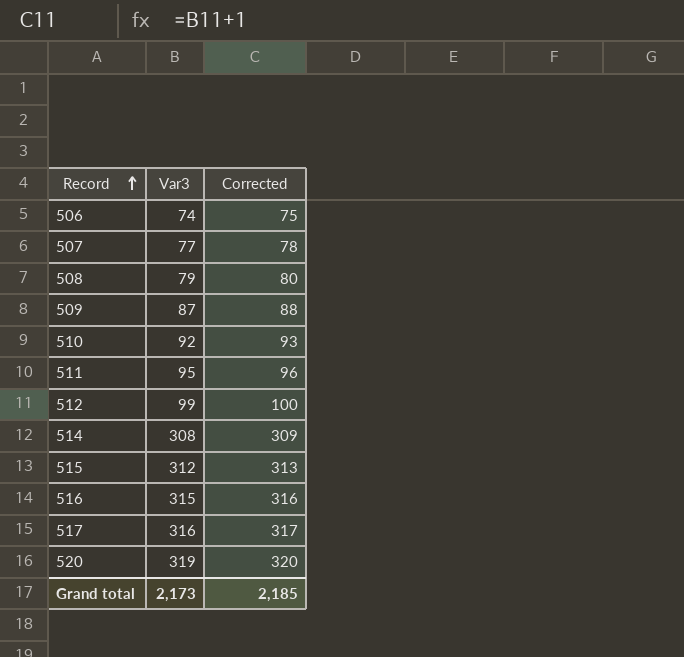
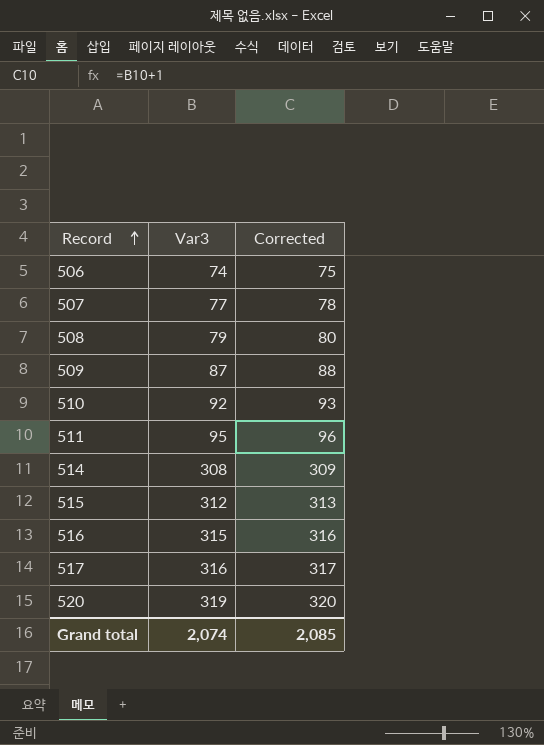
row 512: 99 | 100 -> none
Grand total | Var3: 2,173 -> 2,074
Grand total | Corrected: 2,185 -> 2,085

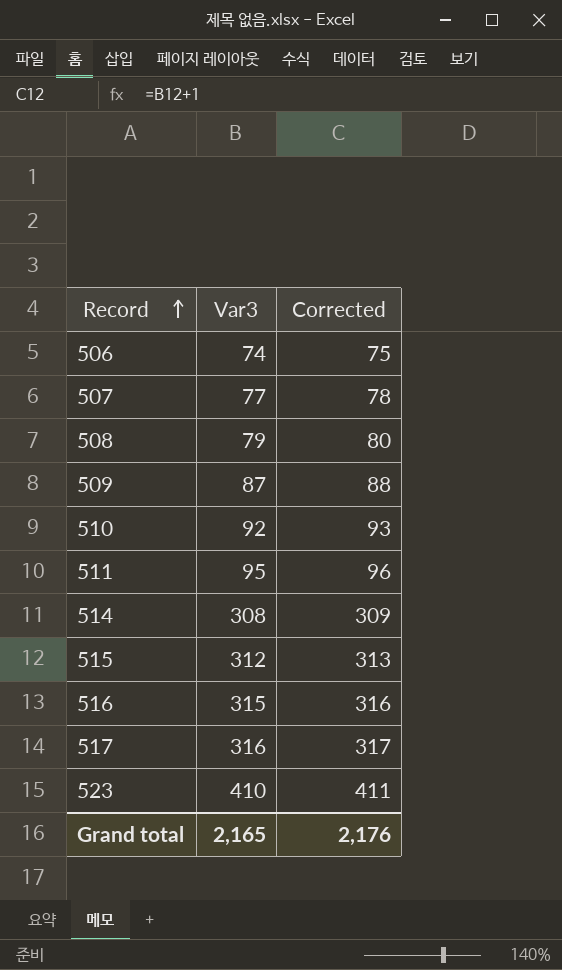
row 520: 319 | 320 -> none
row 523: none -> 410 | 411
Grand total | Var3: 2,074 -> 2,165
Grand total | Corrected: 2,085 -> 2,176

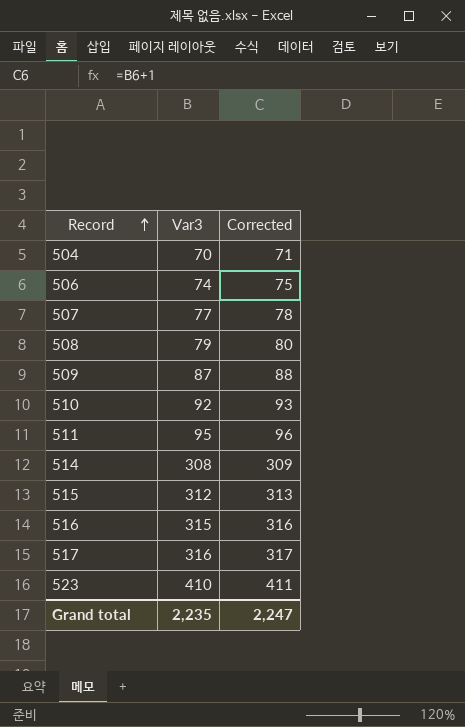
row 504: none -> 70 | 71
Grand total | Var3: 2,165 -> 2,235
Grand total | Corrected: 2,176 -> 2,247

